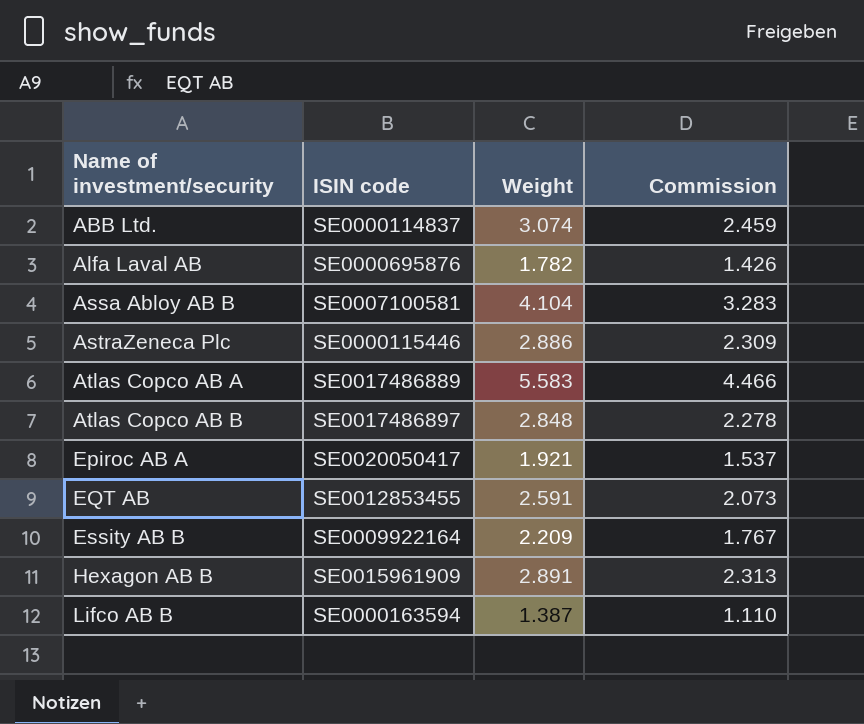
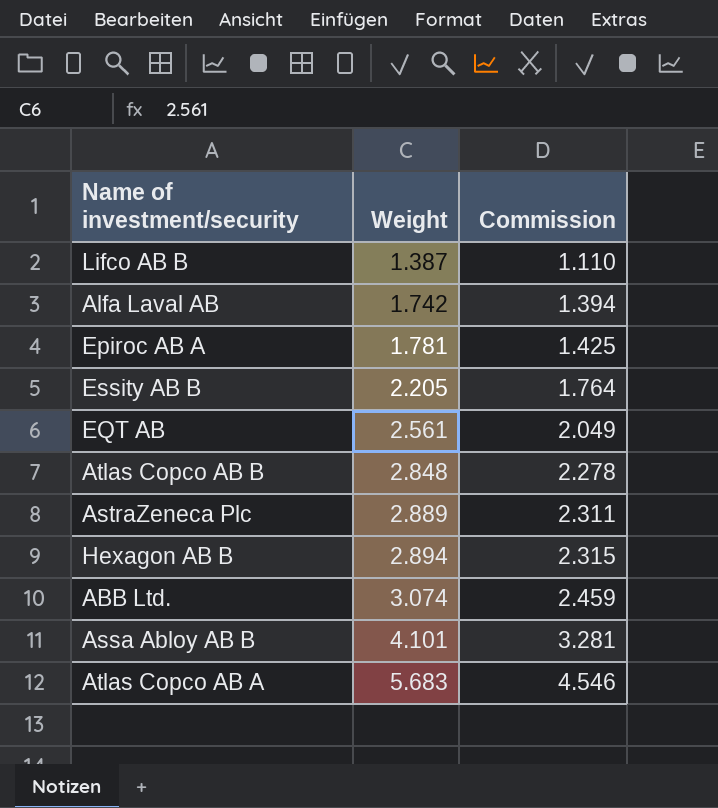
row order: Name of investment/security ascending -> Weight ascending
column ISIN code | position: 2 -> none
Alfa Laval AB | Weight: 1.782 -> 1.742
Alfa Laval AB | Commission: 1.426 -> 1.394
Epiroc AB A | Weight: 1.921 -> 1.781
Epiroc AB A | Commission: 1.537 -> 1.425
Essity AB B | Weight: 2.209 -> 2.205
Essity AB B | Commission: 1.767 -> 1.764
EQT AB | Weight: 2.591 -> 2.561
EQT AB | Commission: 2.073 -> 2.049
AstraZeneca Plc | Weight: 2.886 -> 2.889
AstraZeneca Plc | Commission: 2.309 -> 2.311
Hexagon AB B | Weight: 2.891 -> 2.894
Hexagon AB B | Commission: 2.313 -> 2.315
Assa Abloy AB B | Weight: 4.104 -> 4.101
Assa Abloy AB B | Commission: 3.283 -> 3.281
Atlas Copco AB A | Weight: 5.583 -> 5.683
Atlas Copco AB A | Commission: 4.466 -> 4.546

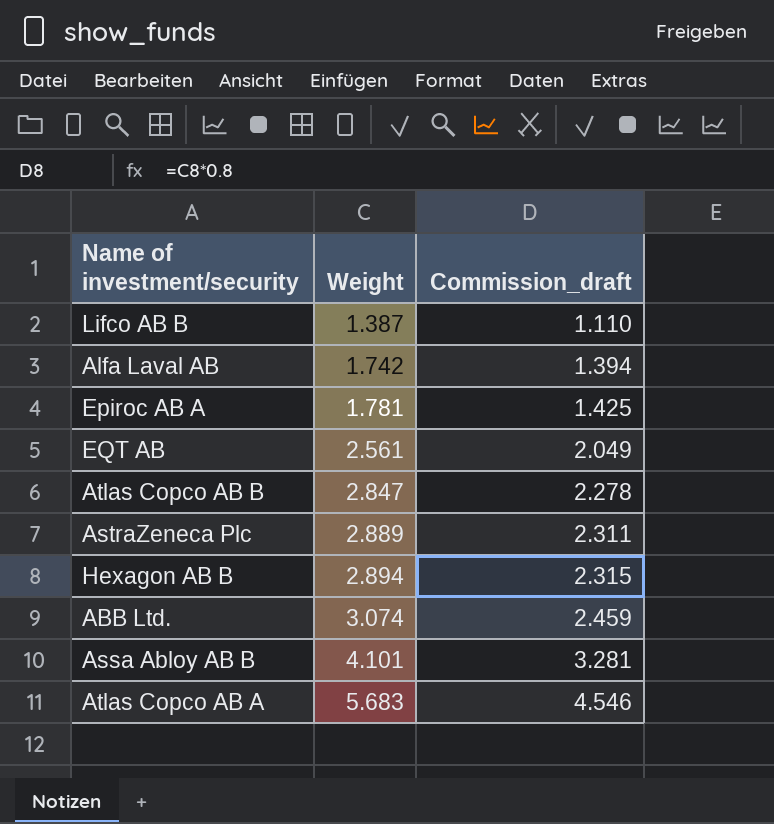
column name: Commission -> Commission_draft
row Essity AB B: 2.205 | 1.764 -> none
Atlas Copco AB B | Weight: 2.848 -> 2.847

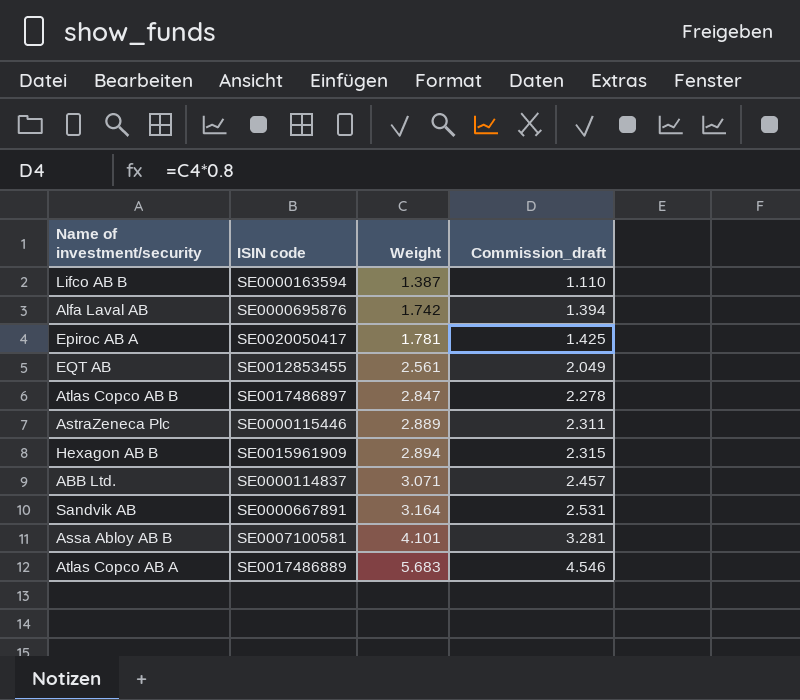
column ISIN code | position: none -> 2
ABB Ltd. | Weight: 3.074 -> 3.071
ABB Ltd. | Commission_draft: 2.459 -> 2.457
row Sandvik AB: none -> SE0000667891 | 3.164 | 2.531

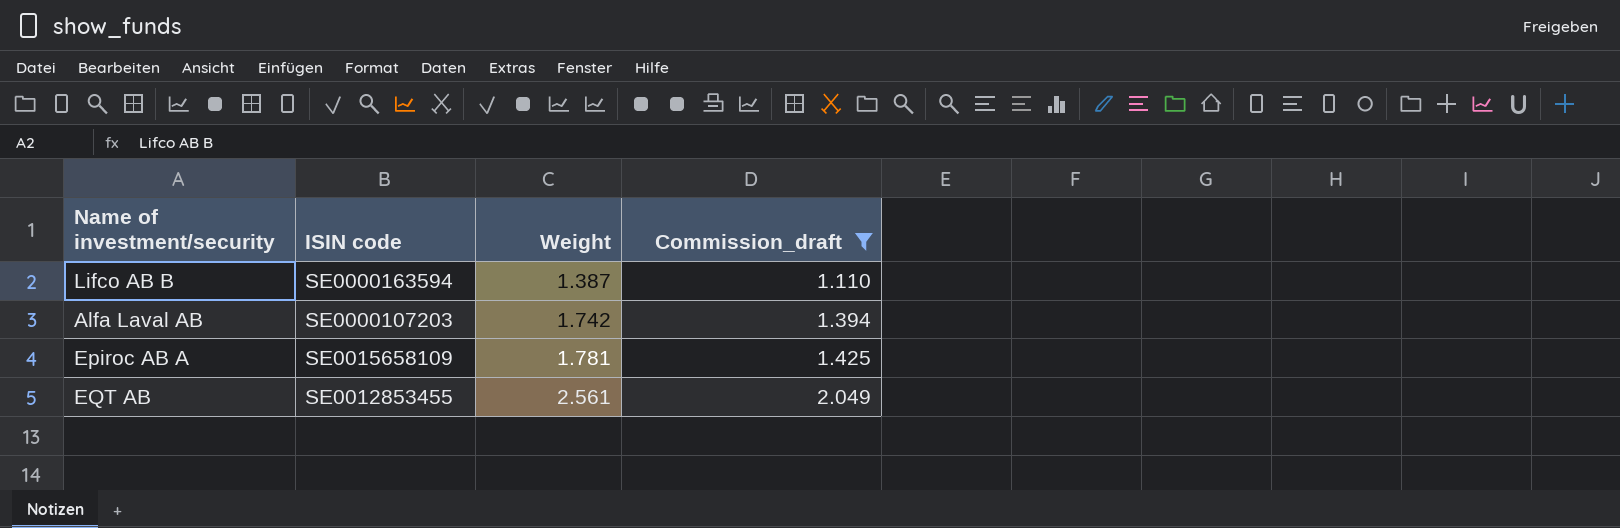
filter: none -> Commission_draft <= 2.049
Alfa Laval AB | ISIN code: SE0000695876 -> SE0000107203
Epiroc AB A | ISIN code: SE0020050417 -> SE0015658109

